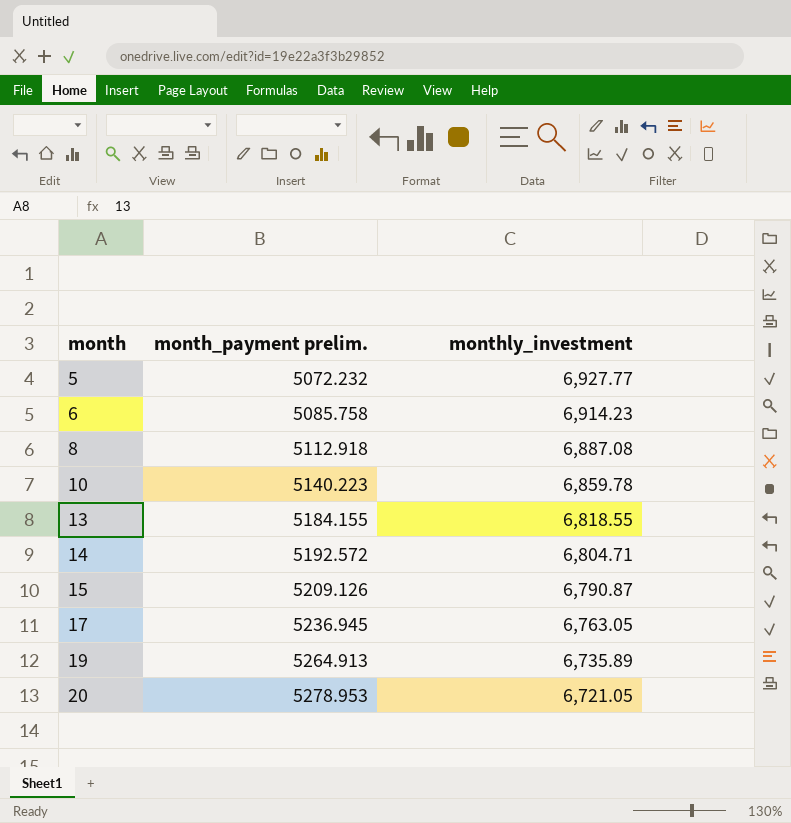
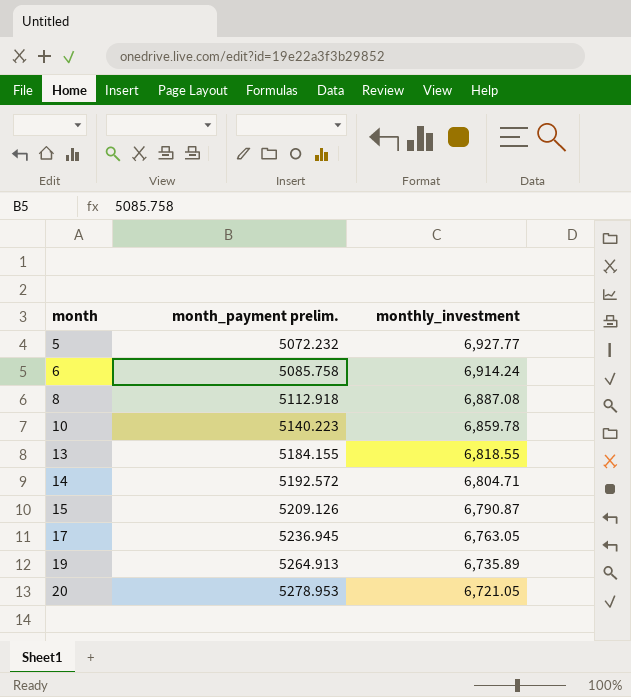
6 | monthly_investment: 6,914.23 -> 6,914.24

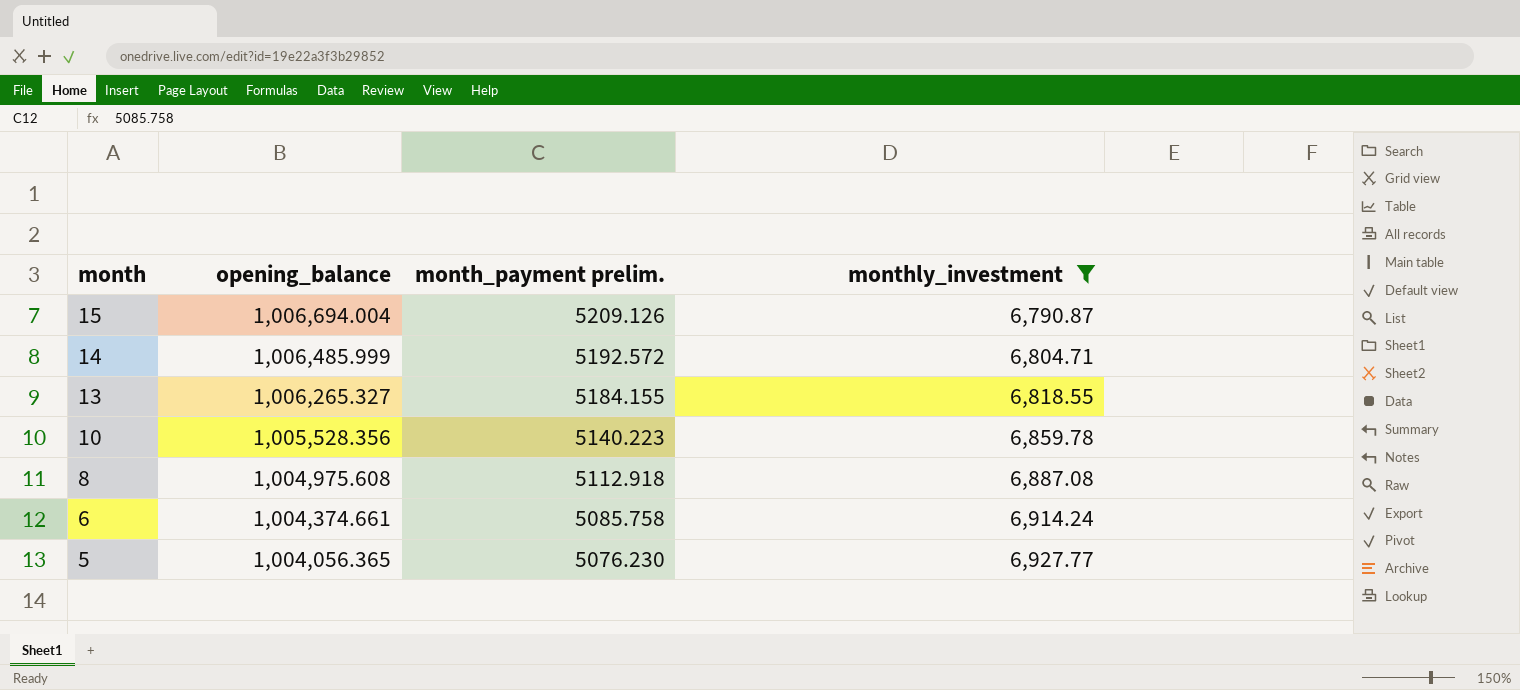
filter: none -> monthly_investment >= 6,790.87
row order: month ascending -> month descending
column opening_balance | position: none -> 2
5 | month_payment prelim.: 5072.232 -> 5076.230

